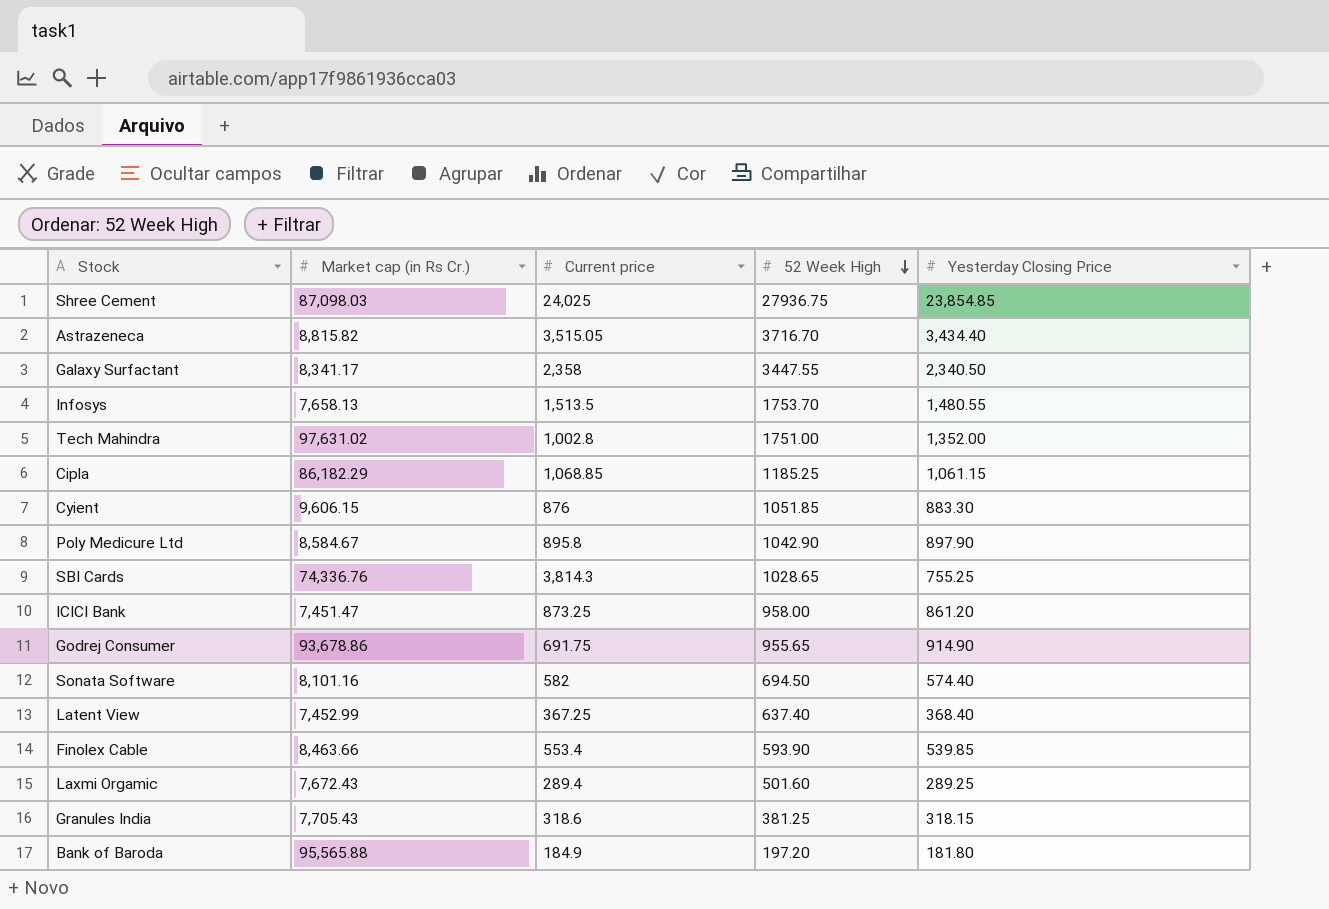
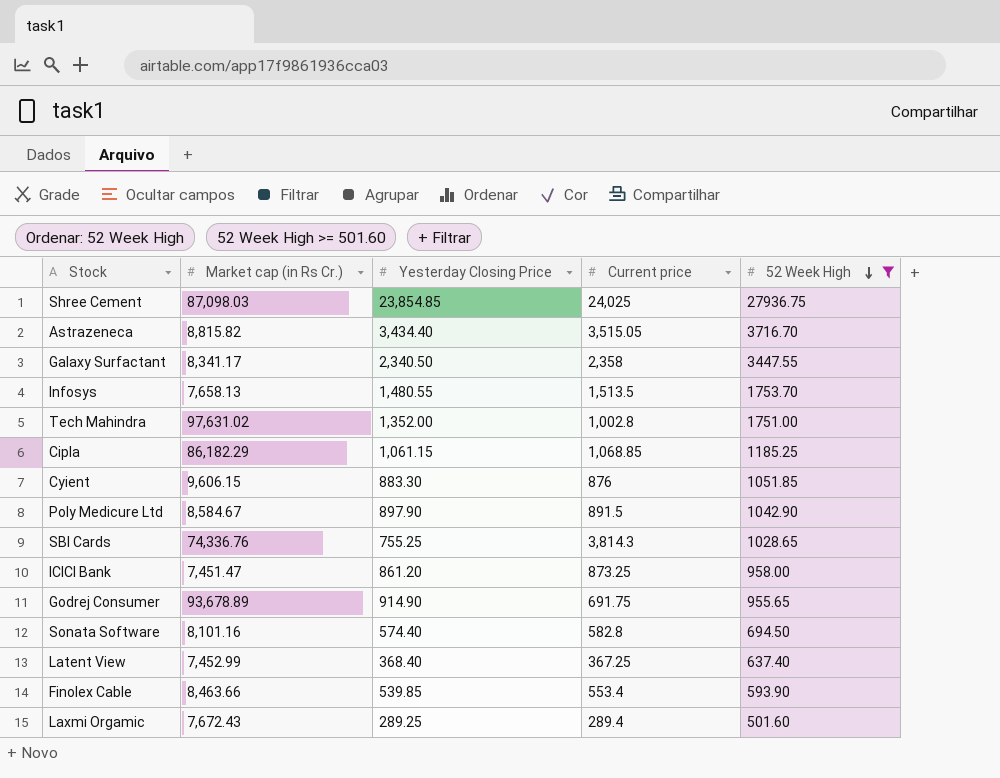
filter: none -> 52 Week High >= 501.60
column Yesterday Closing Price | position: 5 -> 3
Poly Medicure Ltd | Current price: 895.8 -> 891.5
Godrej Consumer | Market cap (in Rs Cr.): 93,678.86 -> 93,678.89
Sonata Software | Current price: 582 -> 582.8

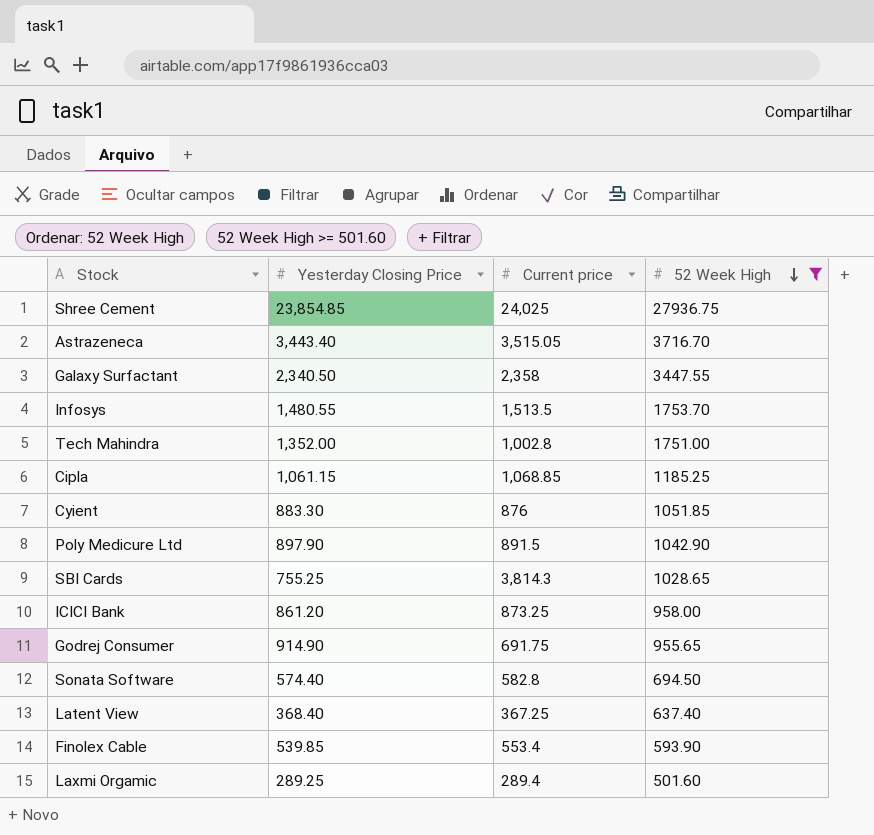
column Market cap (in Rs Cr.) | position: 2 -> none
Astrazeneca | Yesterday Closing Price: 3,434.40 -> 3,443.40

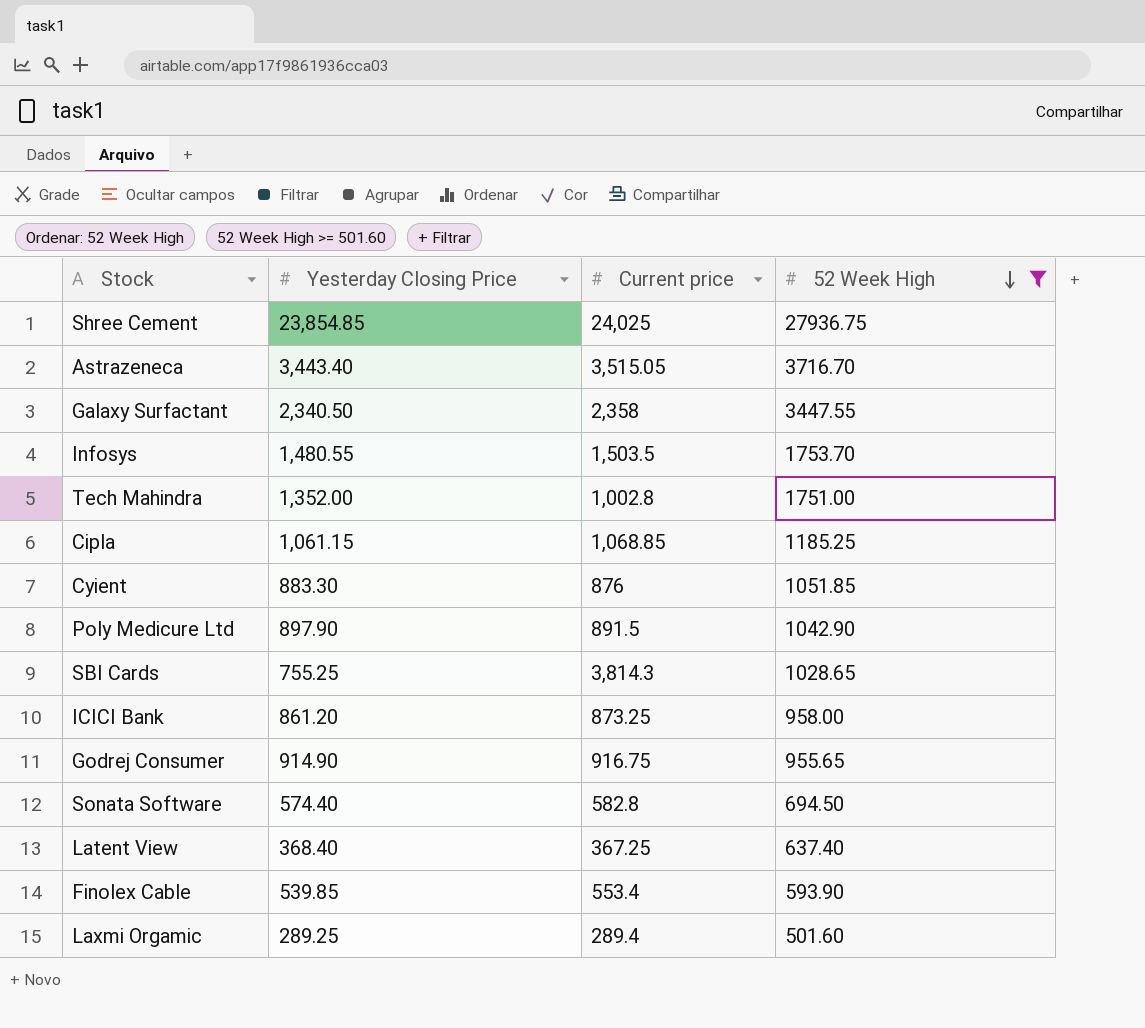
Infosys | Current price: 1,513.5 -> 1,503.5
Godrej Consumer | Current price: 691.75 -> 916.75

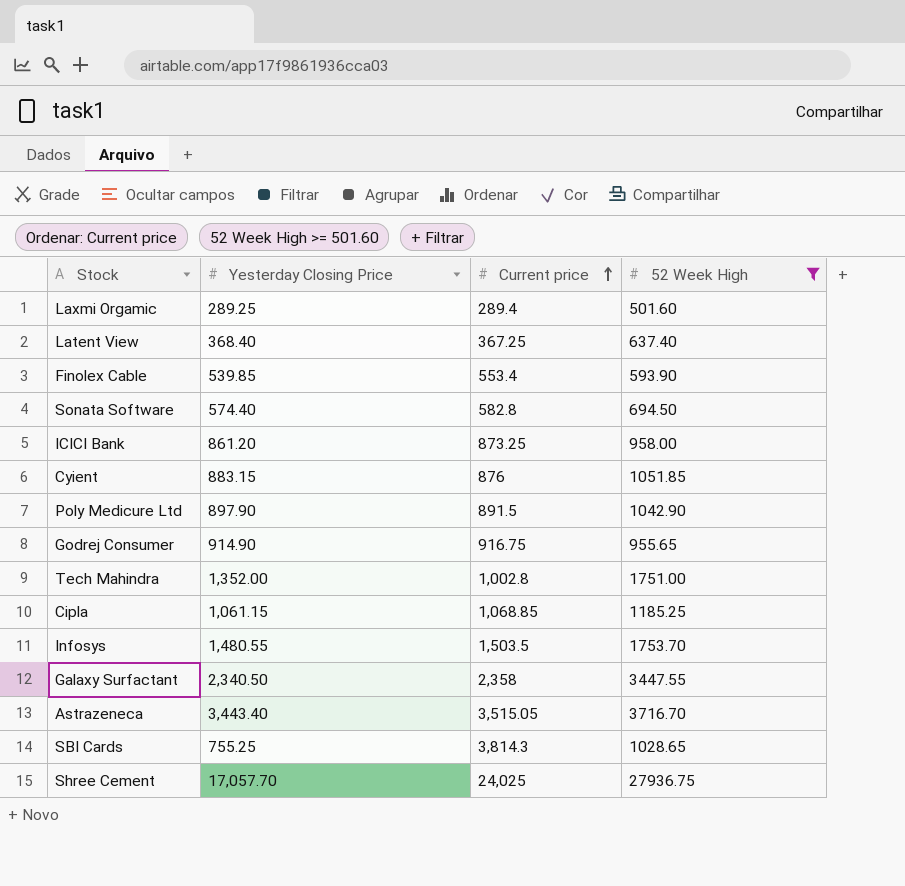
row order: 52 Week High descending -> Current price ascending
Cyient | Yesterday Closing Price: 883.30 -> 883.15
Shree Cement | Yesterday Closing Price: 23,854.85 -> 17,057.70

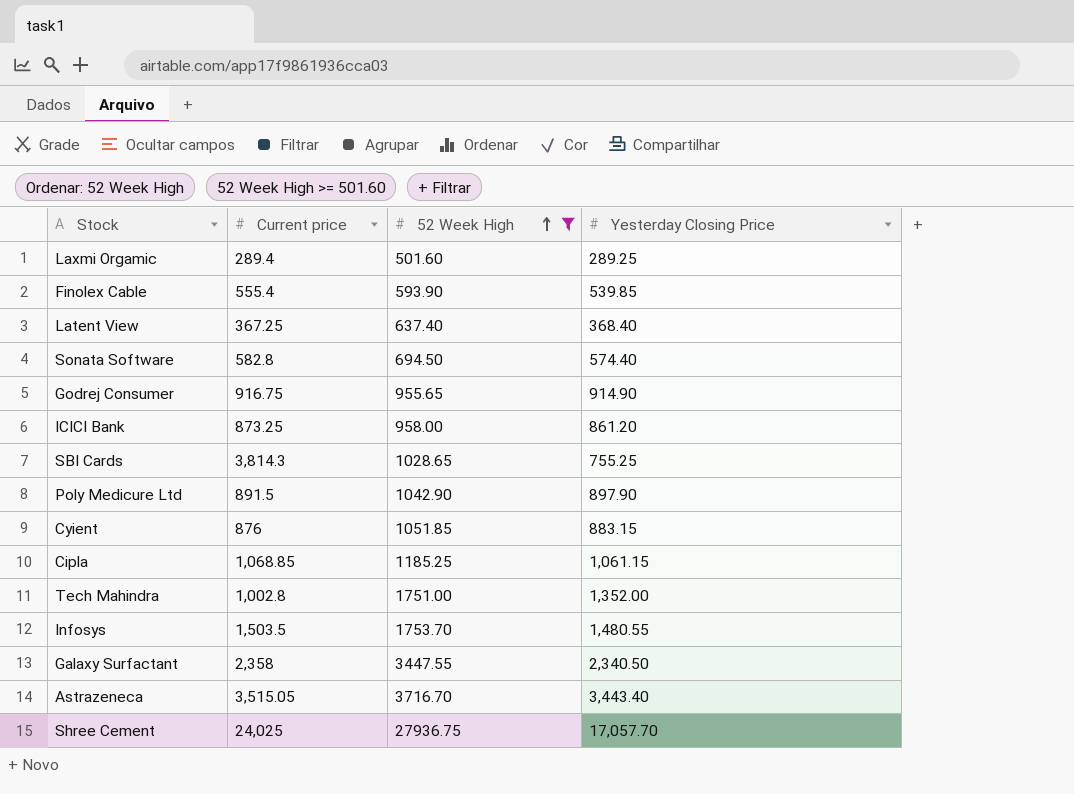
row order: Current price ascending -> 52 Week High ascending
column Yesterday Closing Price | position: 2 -> 4
Finolex Cable | Current price: 553.4 -> 555.4

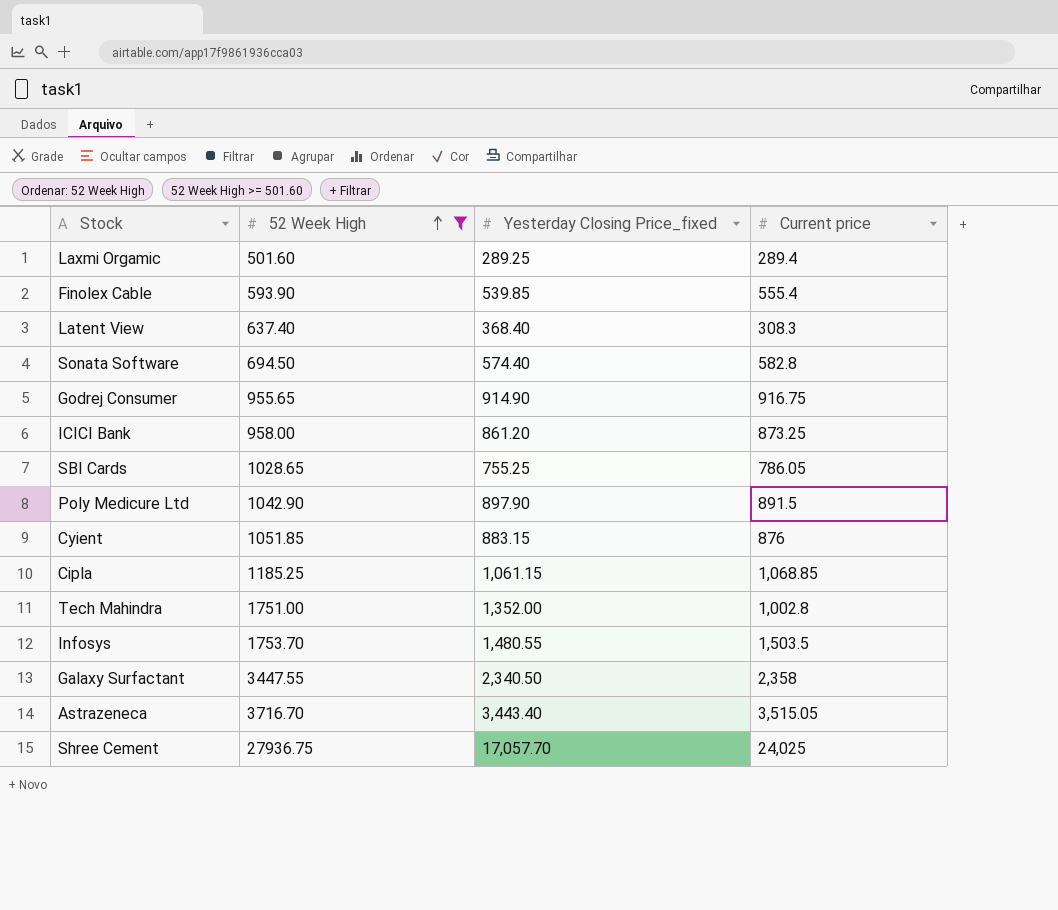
column name: Yesterday Closing Price -> Yesterday Closing Price_fixed
column Current price | position: 2 -> 4
Latent View | Current price: 367.25 -> 308.3
SBI Cards | Current price: 3,814.3 -> 786.05

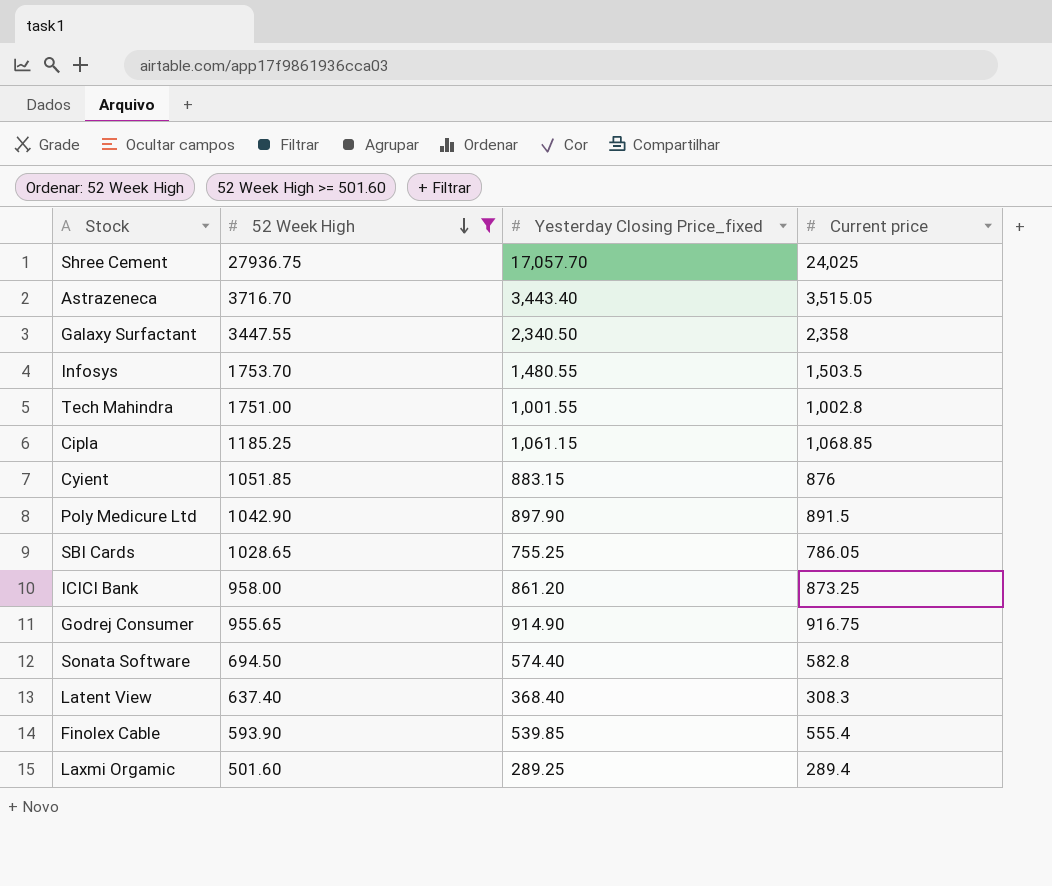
row order: 52 Week High ascending -> 52 Week High descending
Tech Mahindra | Yesterday Closing Price_fixed: 1,352.00 -> 1,001.55

